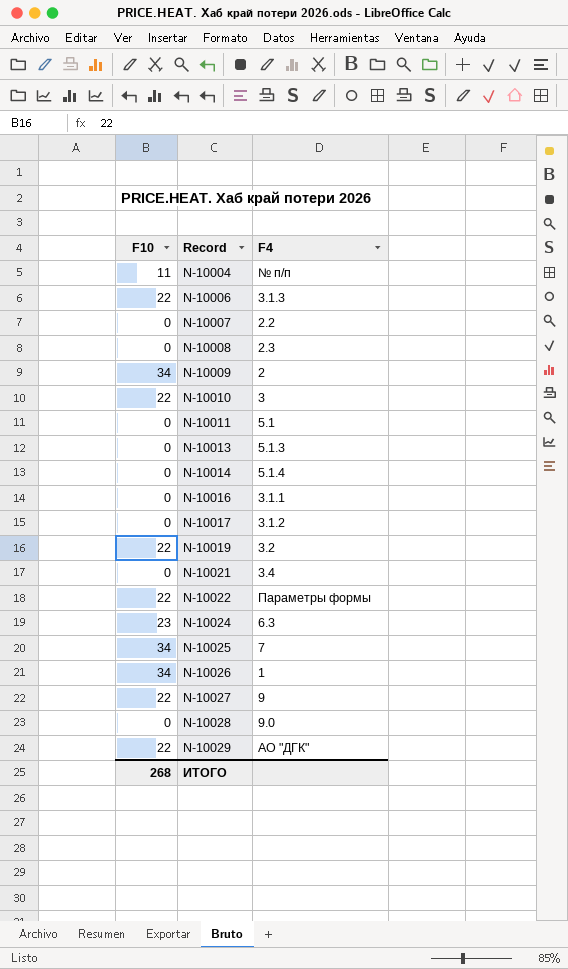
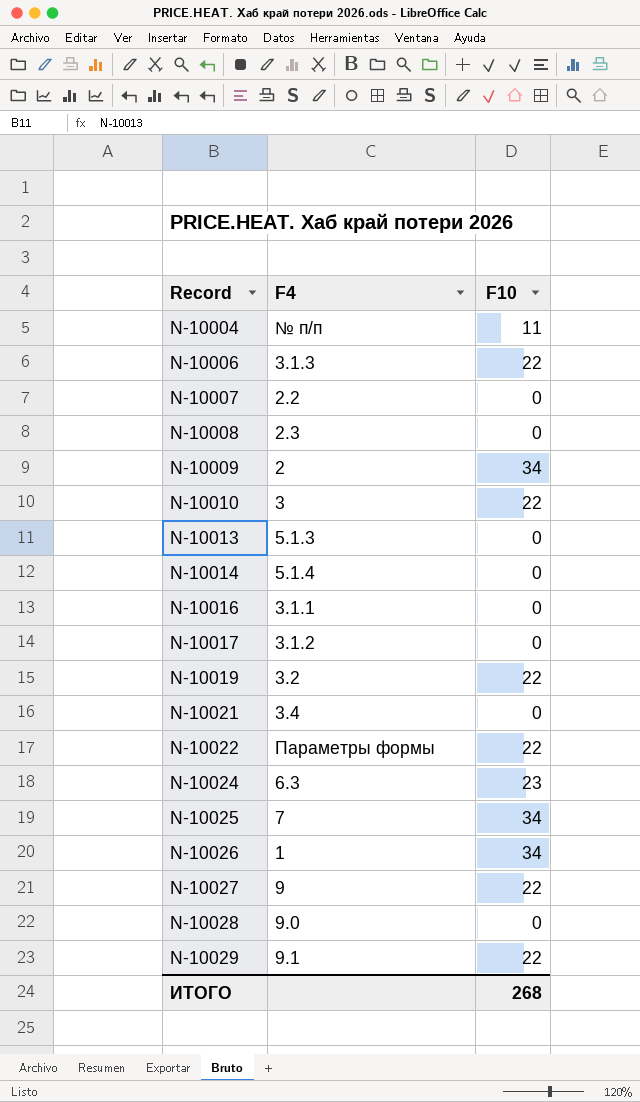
column F10 | position: 1 -> 3
row N-10011: 0 | 5.1 -> none
N-10029 | F4: АО "ДГК" -> 9.1

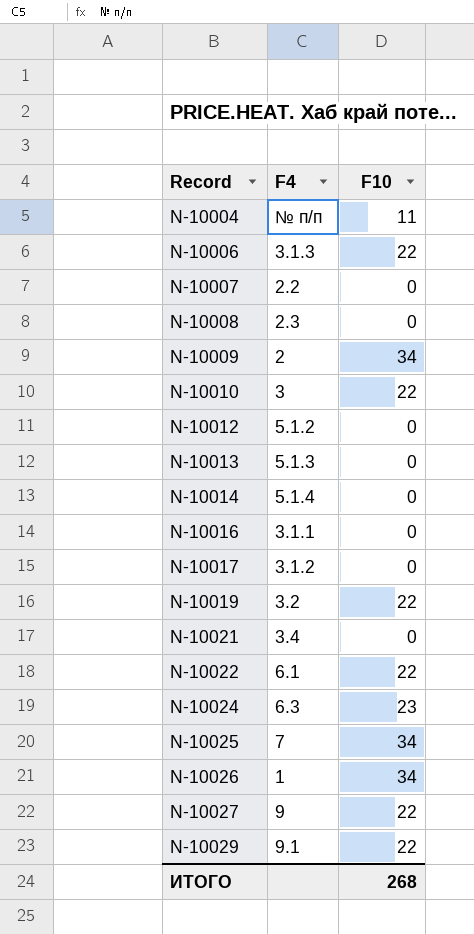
row N-10028: 9.0 | 0 -> none
row N-10012: none -> 5.1.2 | 0
N-10022 | F4: Параметры формы -> 6.1

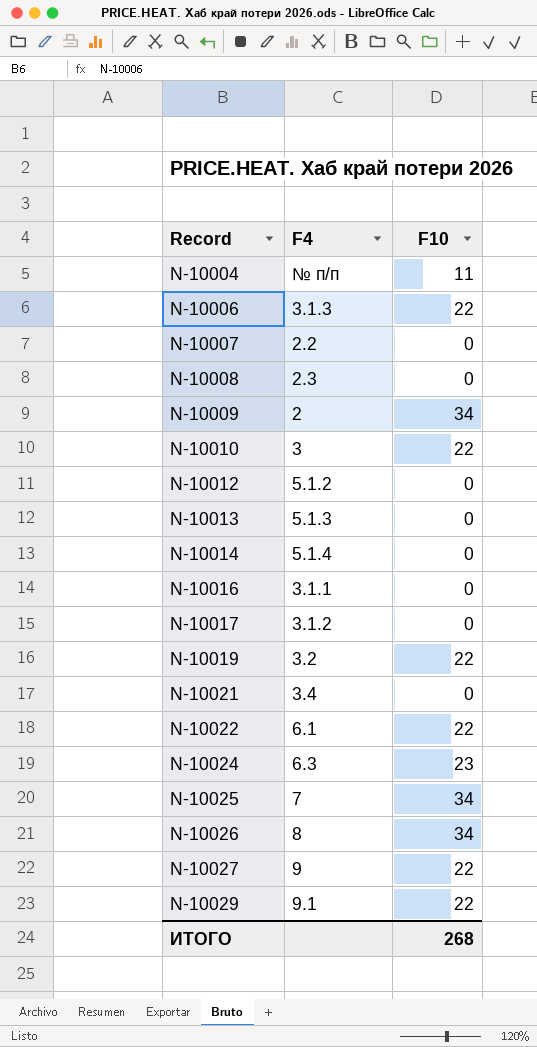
N-10026 | F4: 1 -> 8

